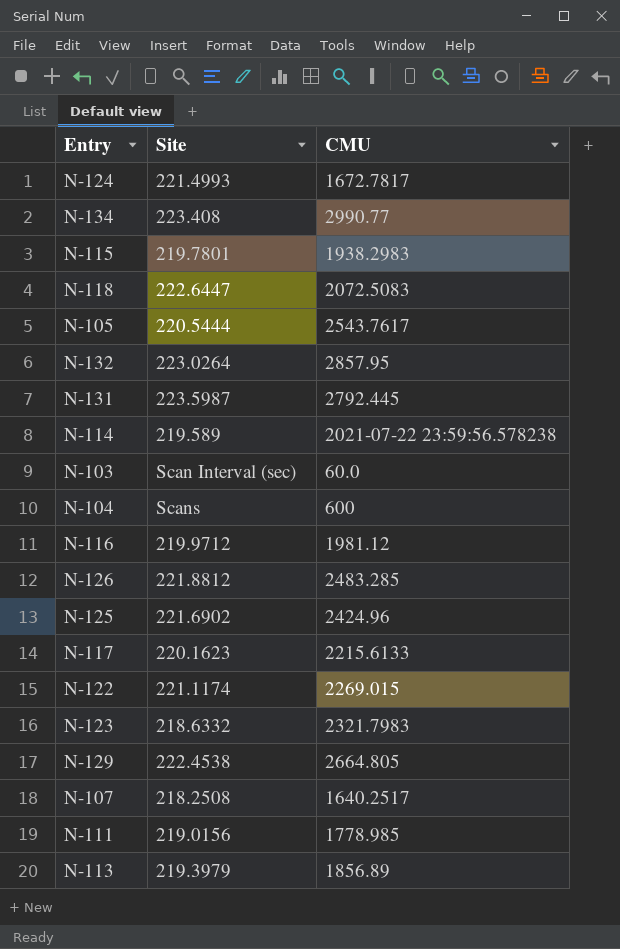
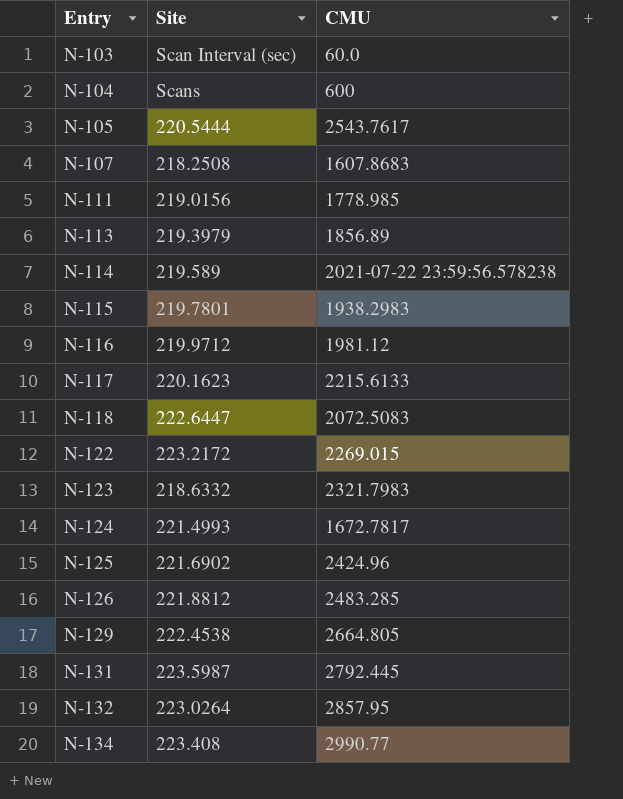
row order: none -> Entry ascending
N-107 | CMU: 1640.2517 -> 1607.8683
N-122 | Site: 221.1174 -> 223.2172

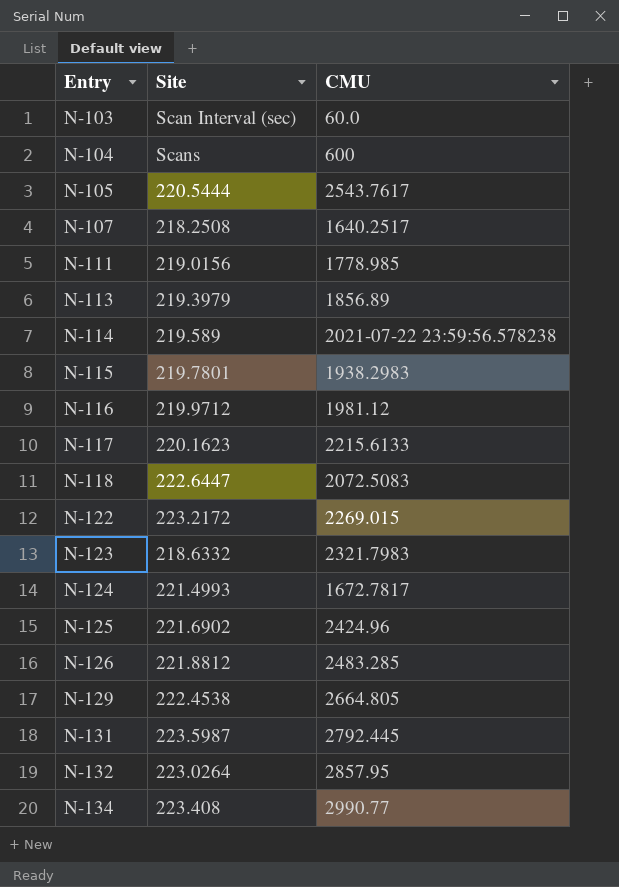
N-107 | CMU: 1607.8683 -> 1640.2517

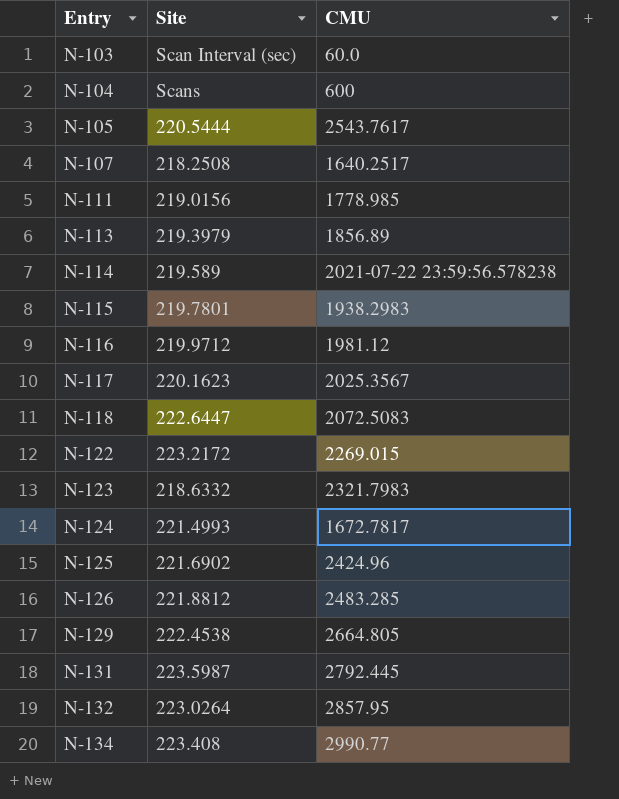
N-117 | CMU: 2215.6133 -> 2025.3567

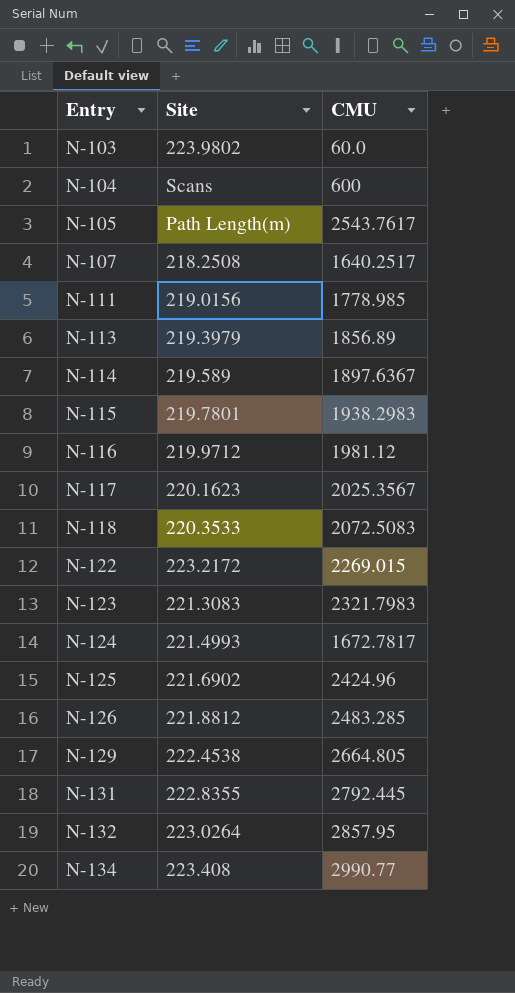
N-103 | Site: Scan Interval (sec) -> 223.9802
N-105 | Site: 220.5444 -> Path Length(m)
N-114 | CMU: 2021-07-22 23:59:56.578238 -> 1897.6367
N-118 | Site: 222.6447 -> 220.3533
N-123 | Site: 218.6332 -> 221.3083
N-131 | Site: 223.5987 -> 222.8355

